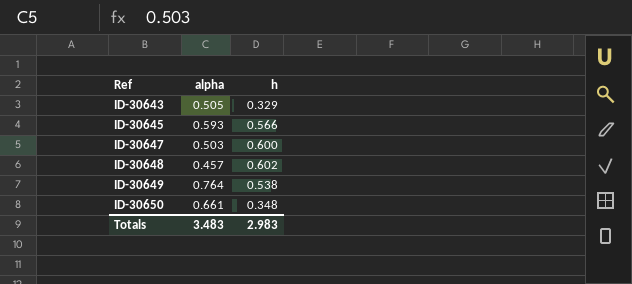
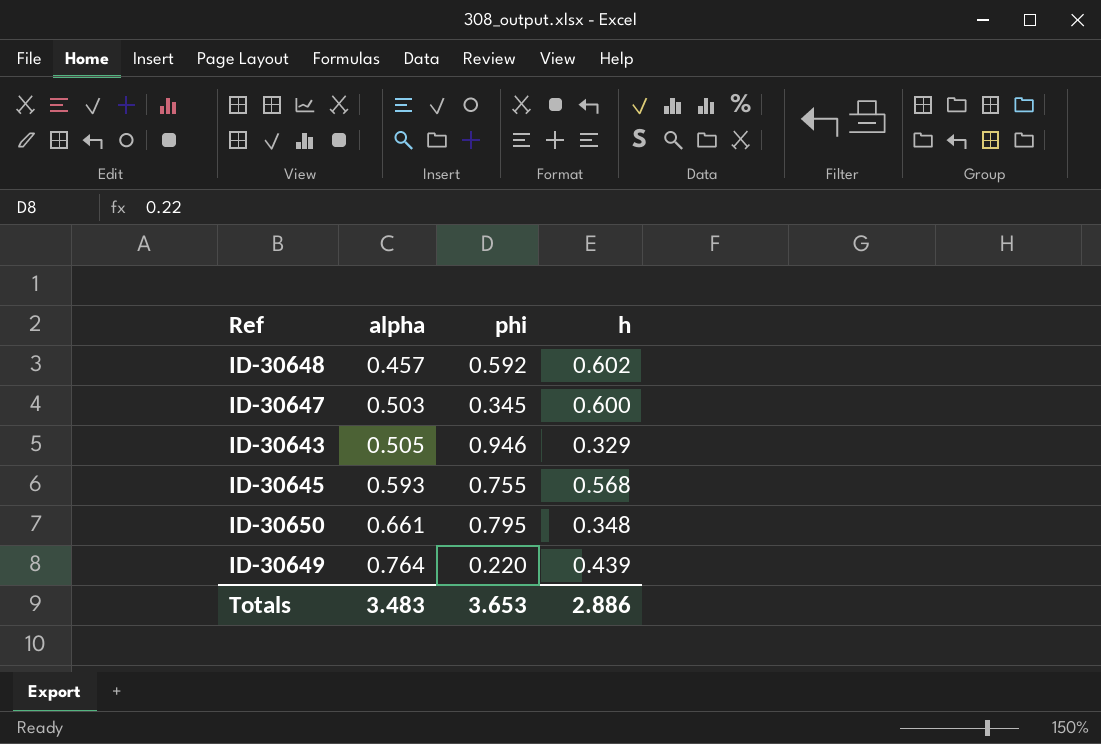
row order: Ref ascending -> alpha ascending
column phi | position: none -> 3
ID-30645 | h: 0.566 -> 0.568
ID-30649 | h: 0.538 -> 0.439
Totals | h: 2.983 -> 2.886

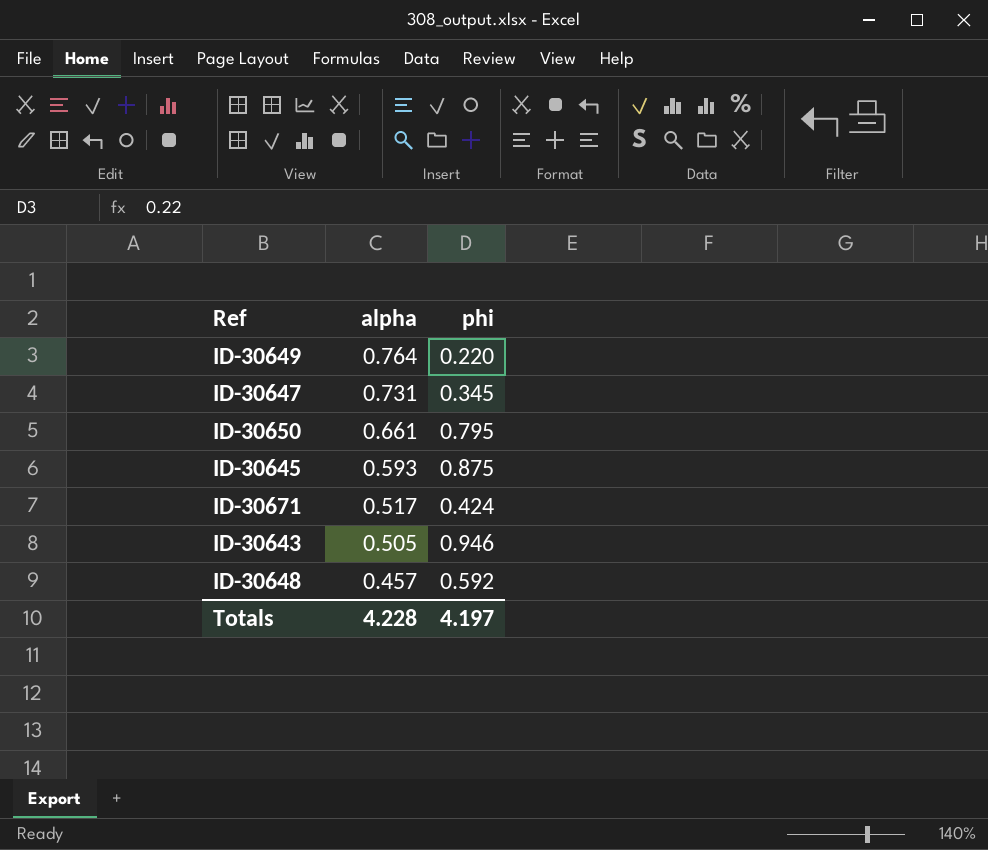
row order: alpha ascending -> alpha descending
column h | position: 4 -> none
ID-30647 | alpha: 0.503 -> 0.731
ID-30645 | phi: 0.755 -> 0.875
row ID-30671: none -> 0.517 | 0.424
Totals | alpha: 3.483 -> 4.228
Totals | phi: 3.653 -> 4.197

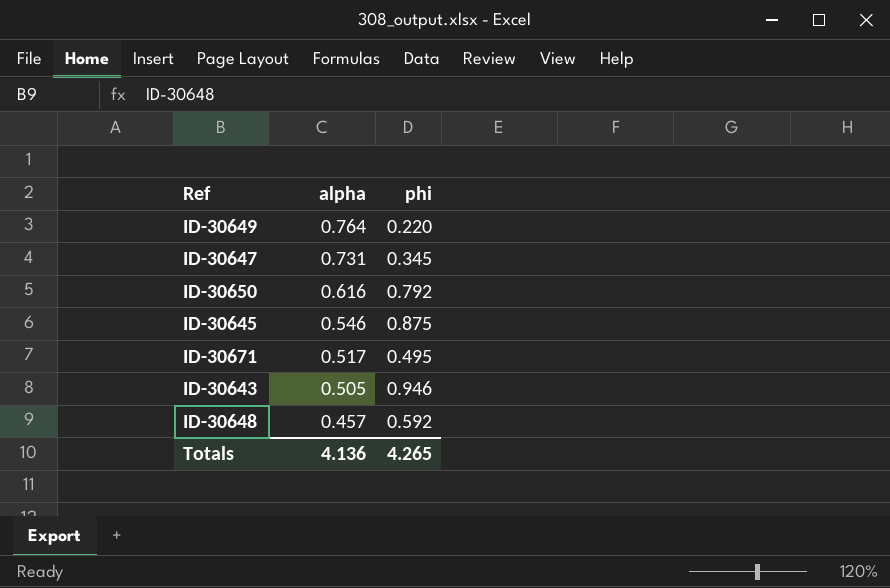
ID-30650 | alpha: 0.661 -> 0.616
ID-30650 | phi: 0.795 -> 0.792
ID-30645 | alpha: 0.593 -> 0.546
ID-30671 | phi: 0.424 -> 0.495
Totals | alpha: 4.228 -> 4.136
Totals | phi: 4.197 -> 4.265

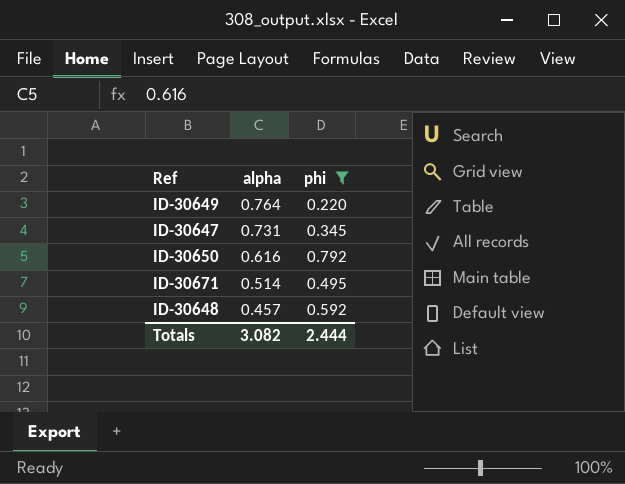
filter: none -> phi <= 0.792
ID-30671 | alpha: 0.517 -> 0.514
Totals | alpha: 4.136 -> 3.082
Totals | phi: 4.265 -> 2.444

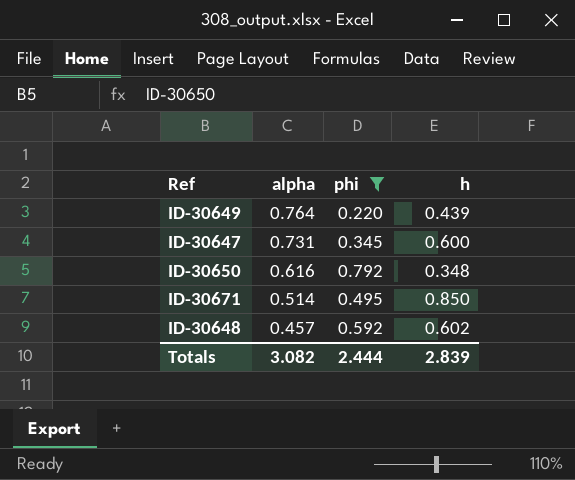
column h | position: none -> 4

